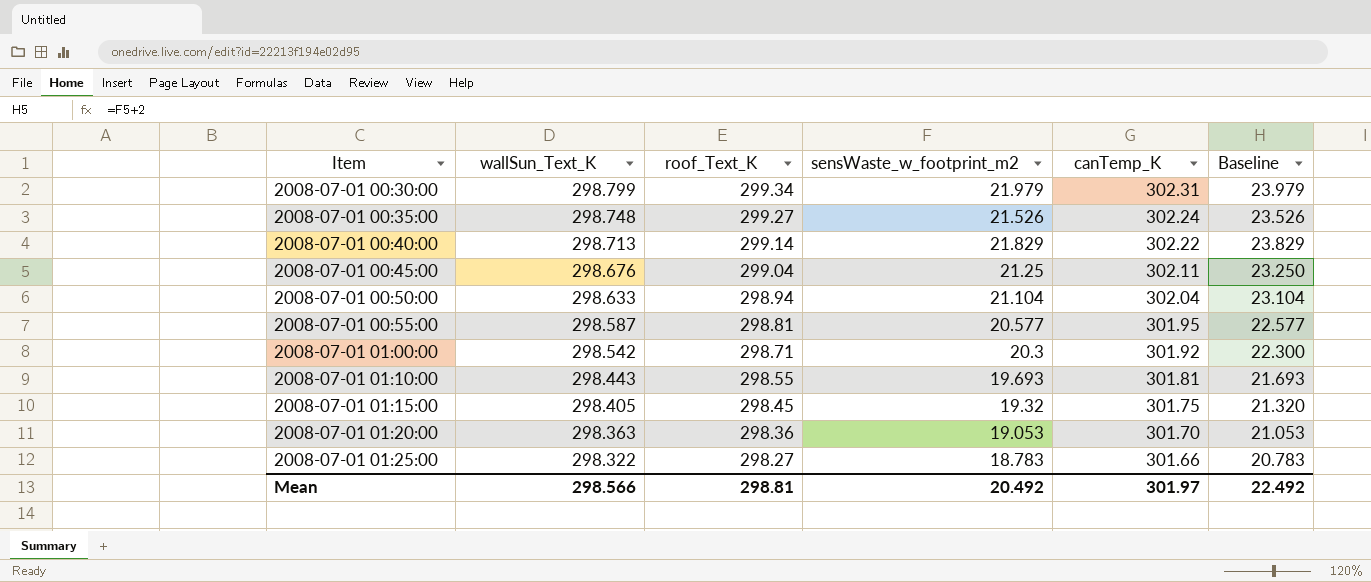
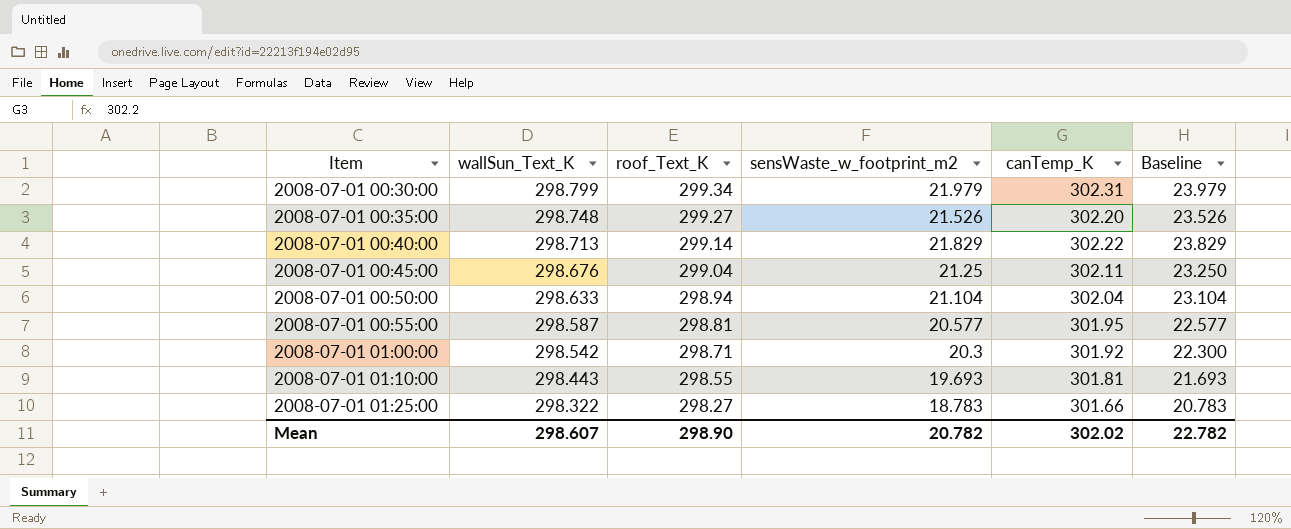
row 2008-07-01 01:15:00: 298.405 | 298.45 | 19.32 | 301.75 | 21.320 -> none
row 2008-07-01 01:20:00: 298.363 | 298.36 | 19.053 | 301.70 | 21.053 -> none
2008-07-01 00:35:00 | canTemp_K: 302.24 -> 302.20
Mean | wallSun_Text_K: 298.566 -> 298.607
Mean | roof_Text_K: 298.81 -> 298.90
Mean | sensWaste_w_footprint_m2: 20.492 -> 20.782
Mean | canTemp_K: 301.97 -> 302.02
Mean | Baseline: 22.492 -> 22.782

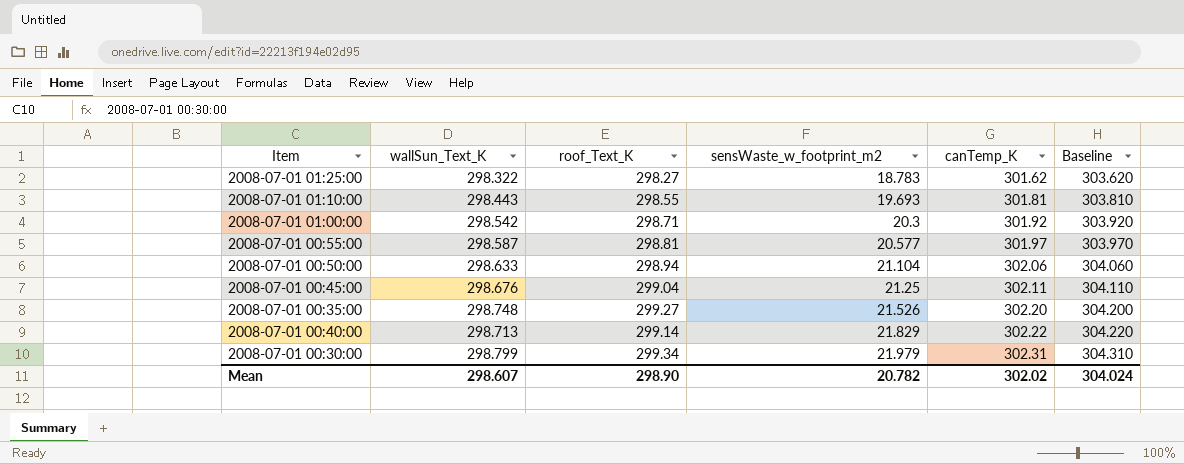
row order: Item ascending -> sensWaste_w_footprint_m2 ascending
column Baseline | formula: [sensWaste_w_footprint_m2] + 2 -> [canTemp_K] + 2
2008-07-01 01:25:00 | canTemp_K: 301.66 -> 301.62
2008-07-01 00:55:00 | canTemp_K: 301.95 -> 301.97
2008-07-01 00:50:00 | canTemp_K: 302.04 -> 302.06
Mean | Baseline: 22.782 -> 304.024

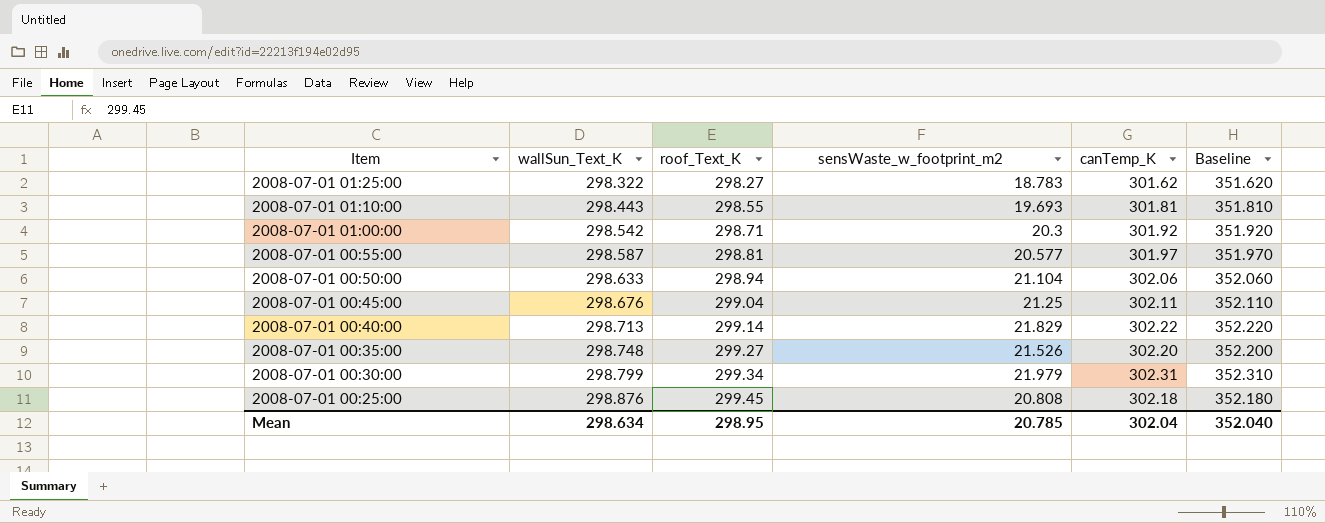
row order: sensWaste_w_footprint_m2 ascending -> Item descending
column Baseline | formula: [canTemp_K] + 2 -> [canTemp_K] + 50
row 2008-07-01 00:25:00: none -> 298.876 | 299.45 | 20.808 | 302.18 | 352.180
Mean | wallSun_Text_K: 298.607 -> 298.634
Mean | roof_Text_K: 298.90 -> 298.95
Mean | sensWaste_w_footprint_m2: 20.782 -> 20.785
Mean | canTemp_K: 302.02 -> 302.04
Mean | Baseline: 304.024 -> 352.040

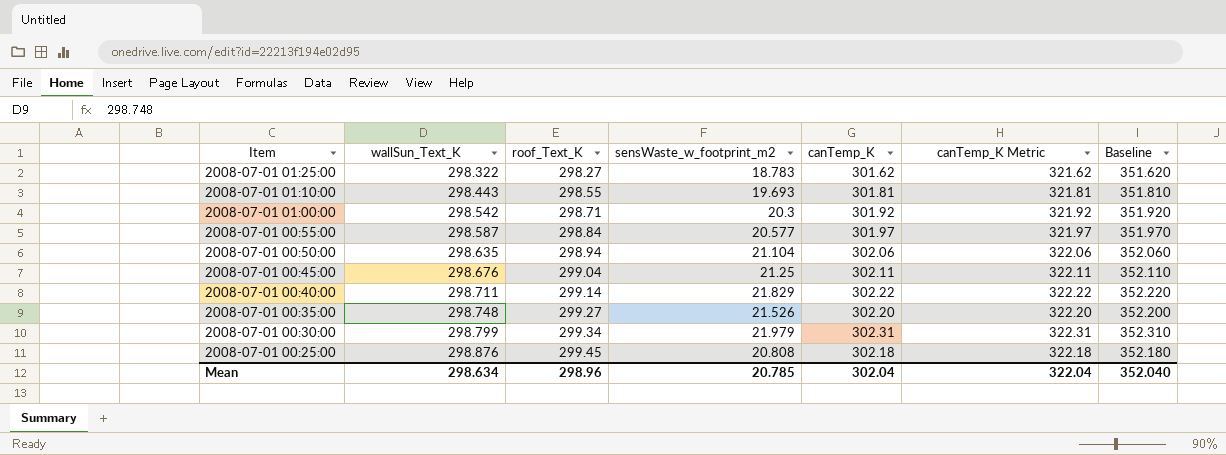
column canTemp_K Metric | formula: none -> [canTemp_K] + 20
2008-07-01 00:55:00 | roof_Text_K: 298.81 -> 298.84
2008-07-01 00:50:00 | wallSun_Text_K: 298.633 -> 298.635
2008-07-01 00:40:00 | wallSun_Text_K: 298.713 -> 298.711
Mean | roof_Text_K: 298.95 -> 298.96

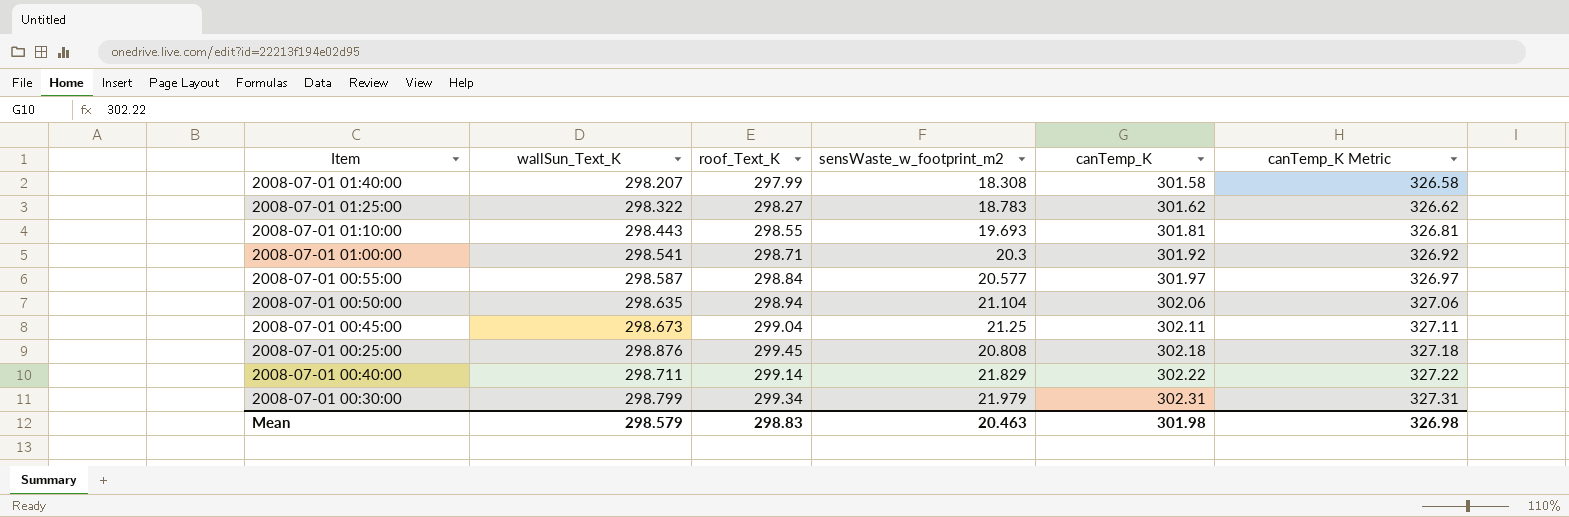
row order: Item descending -> canTemp_K ascending
column Baseline | formula: [canTemp_K] + 50 -> none
column canTemp_K Metric | formula: [canTemp_K] + 20 -> [canTemp_K] + 25
row 2008-07-01 00:35:00: 298.748 | 299.27 | 21.526 | 302.20 | 322.20 | 352.200 -> none
row 2008-07-01 01:40:00: none -> 298.207 | 297.99 | 18.308 | 301.58 | 326.58
2008-07-01 01:00:00 | wallSun_Text_K: 298.542 -> 298.541
2008-07-01 00:45:00 | wallSun_Text_K: 298.676 -> 298.673
Mean | wallSun_Text_K: 298.634 -> 298.579
Mean | roof_Text_K: 298.96 -> 298.83
Mean | sensWaste_w_footprint_m2: 20.785 -> 20.463
Mean | canTemp_K: 302.04 -> 301.98
Mean | canTemp_K Metric: 322.04 -> 326.98

